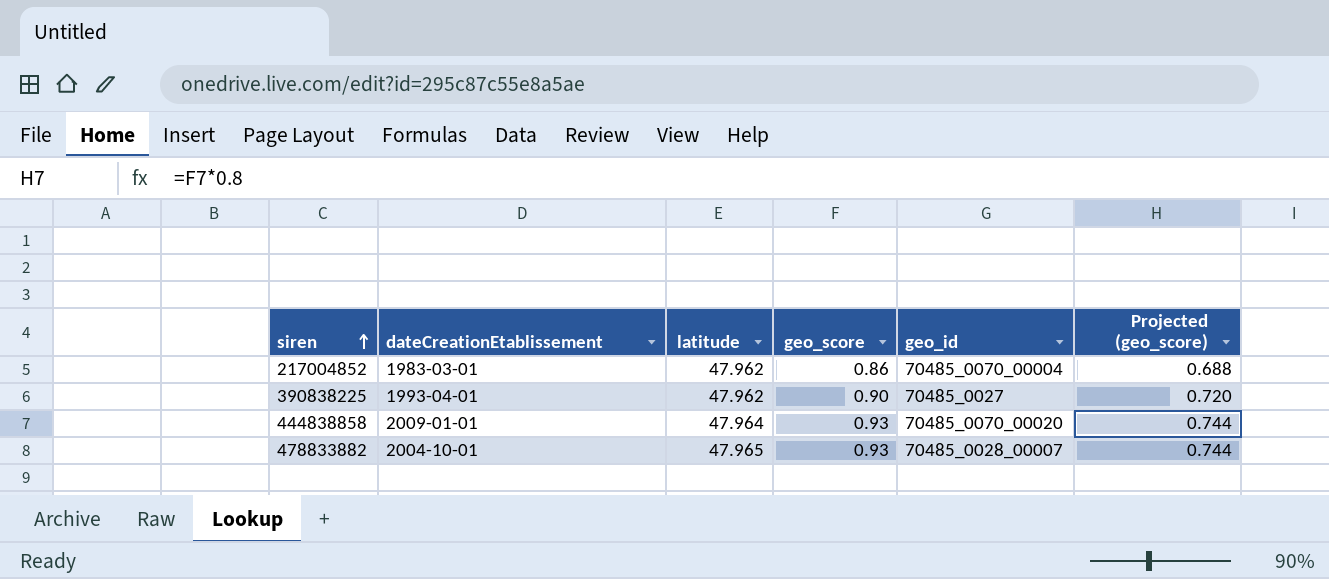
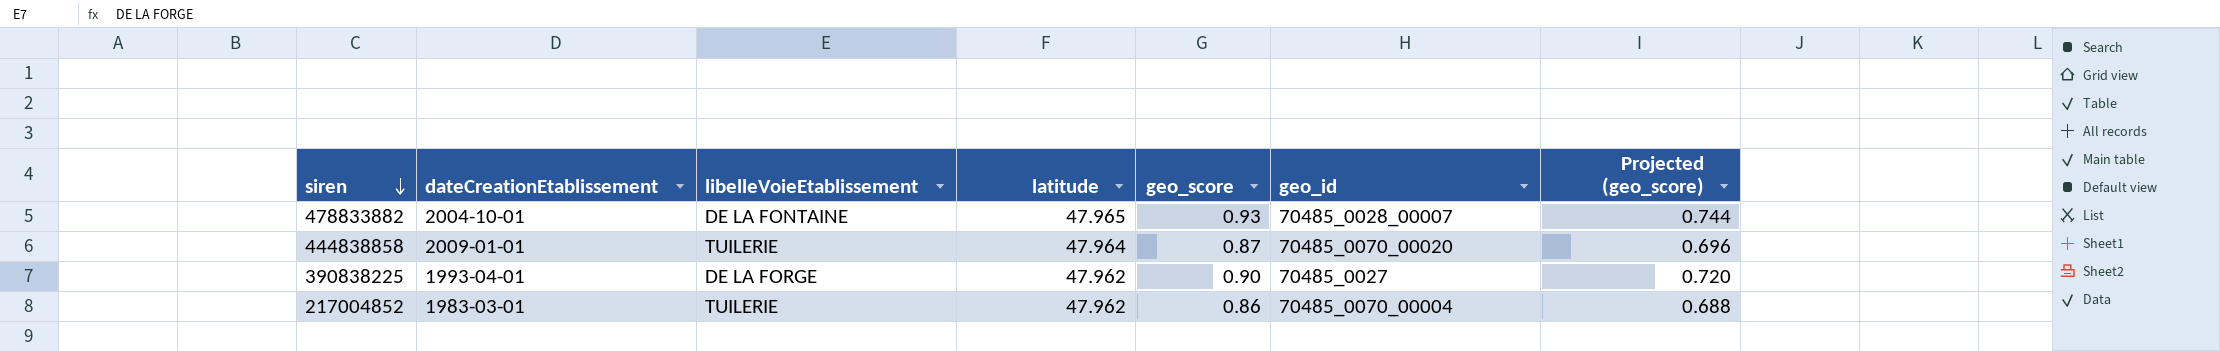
row order: siren ascending -> siren descending
column libelleVoieEtablissement | position: none -> 3
444838858 | geo_score: 0.93 -> 0.87
444838858 | Projected (geo_score): 0.744 -> 0.696

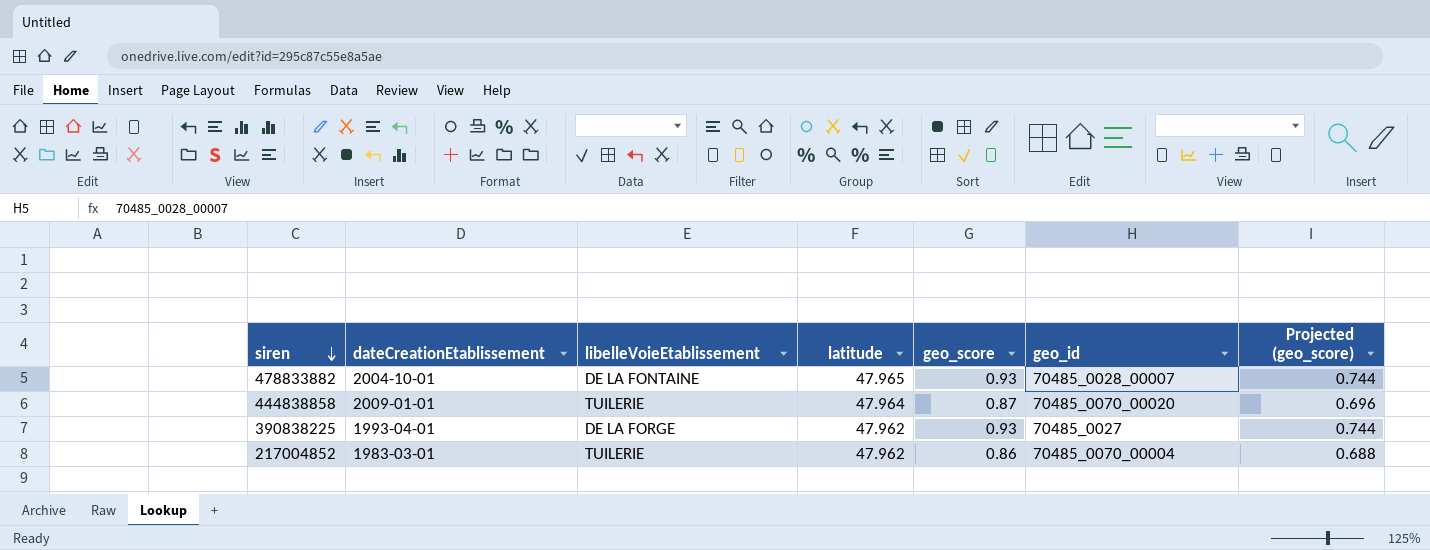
390838225 | geo_score: 0.90 -> 0.93
390838225 | Projected (geo_score): 0.720 -> 0.744

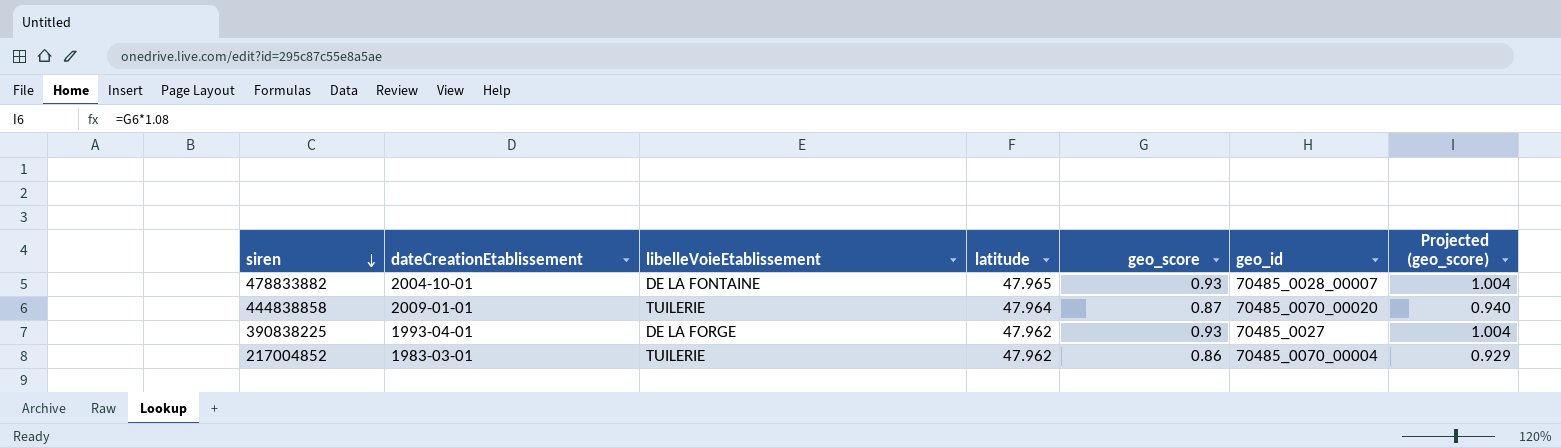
column Projected (geo_score) | formula: [geo_score] * 0.8 -> [geo_score] * 1.08

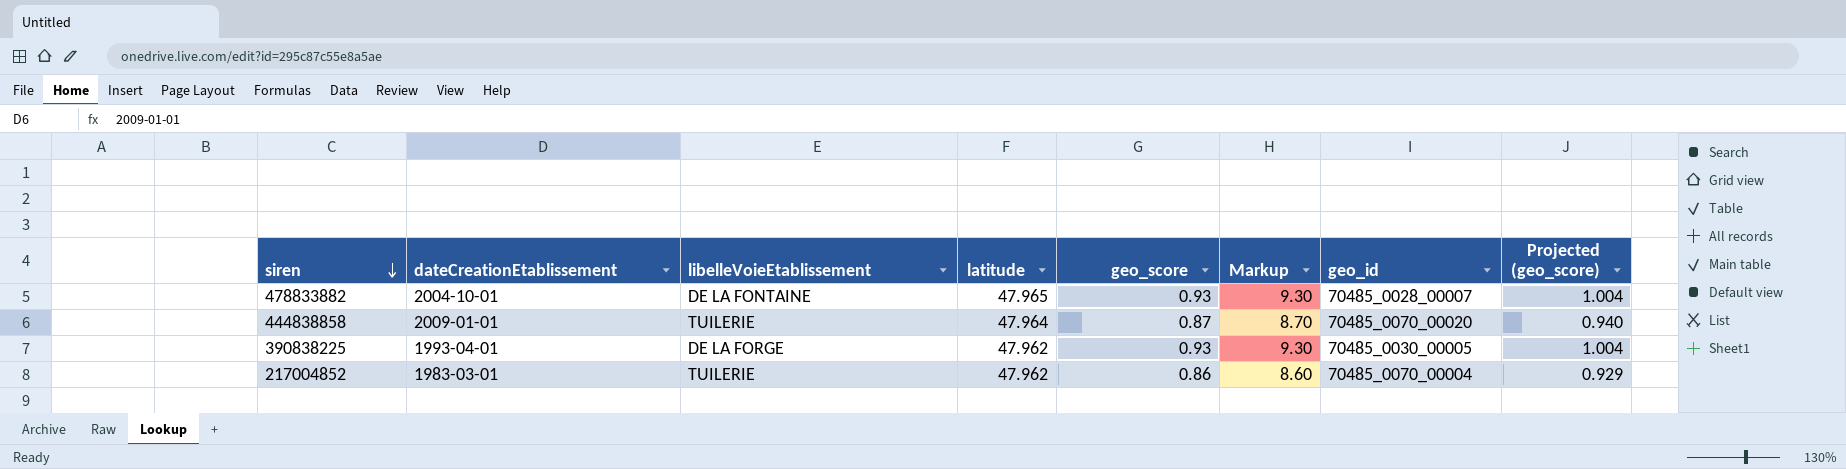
column Markup | formula: none -> [geo_score] * 10
390838225 | geo_id: 70485_0027 -> 70485_0030_00005

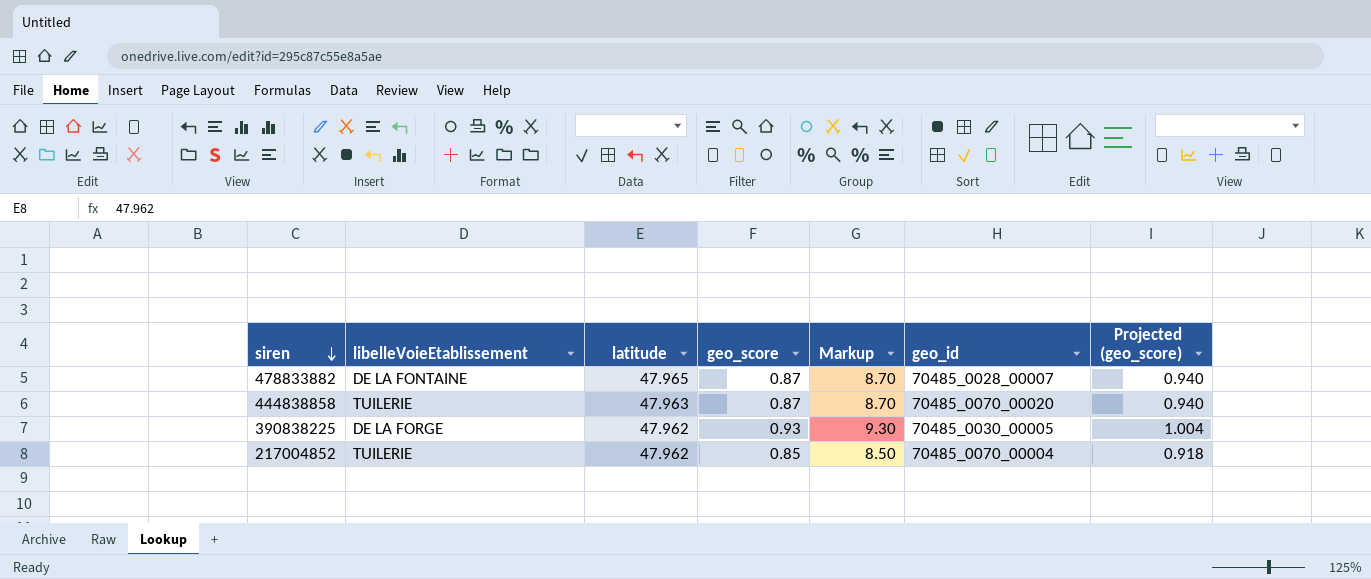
column dateCreationEtablissement | position: 2 -> none
478833882 | geo_score: 0.93 -> 0.87
478833882 | Markup: 9.30 -> 8.70
478833882 | Projected (geo_score): 1.004 -> 0.940
444838858 | latitude: 47.964 -> 47.963
217004852 | geo_score: 0.86 -> 0.85
217004852 | Markup: 8.60 -> 8.50
217004852 | Projected (geo_score): 0.929 -> 0.918

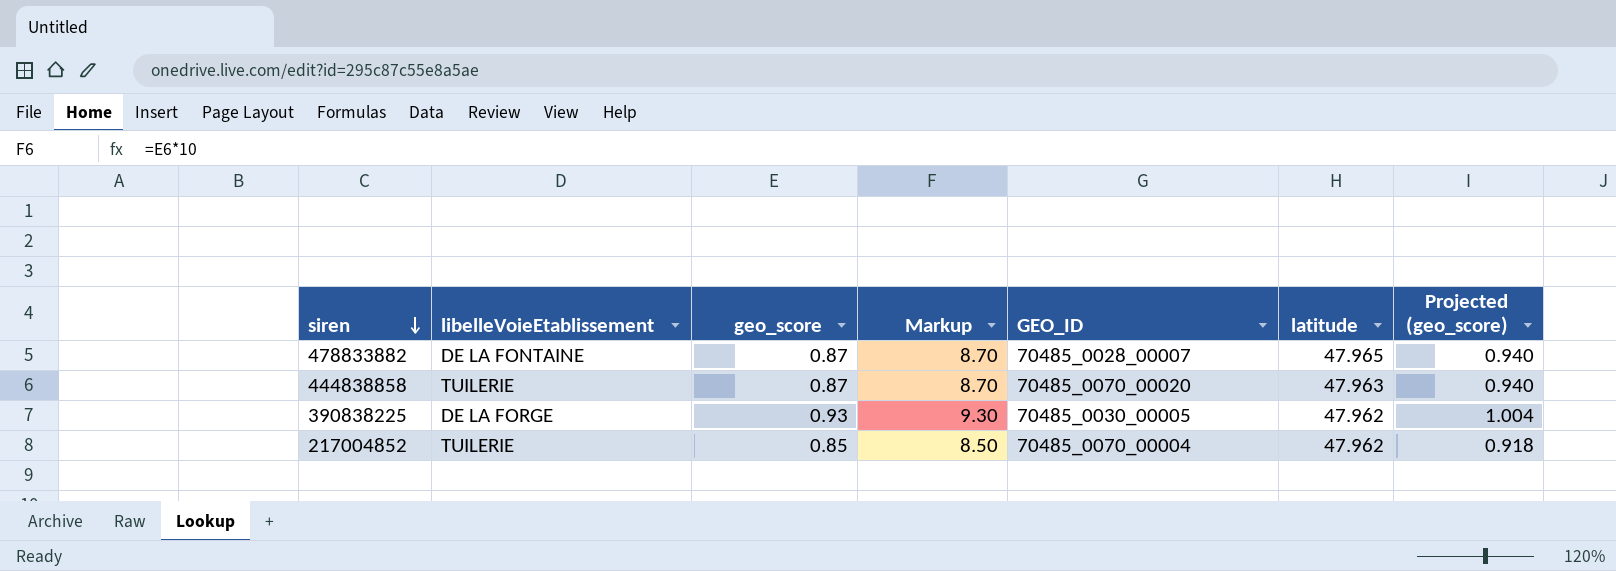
column name: geo_id -> GEO_ID
column latitude | position: 3 -> 6

